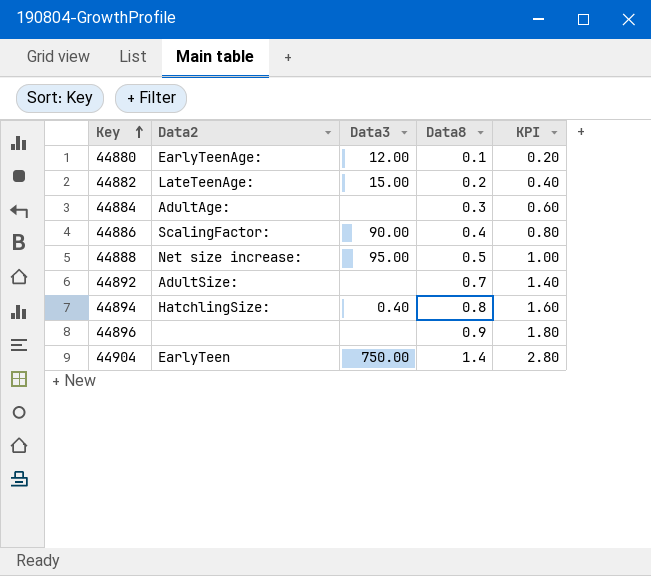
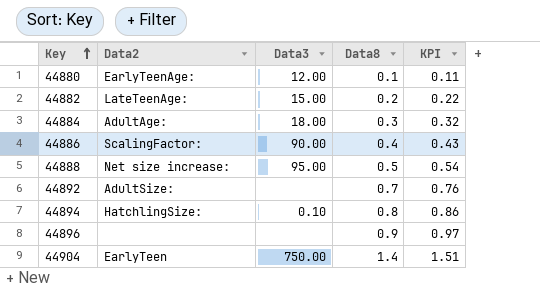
column KPI | formula: [Data8] * 2 -> [Data8] * 1.08
44884 | Data3: none -> 18.00
44894 | Data3: 0.40 -> 0.10

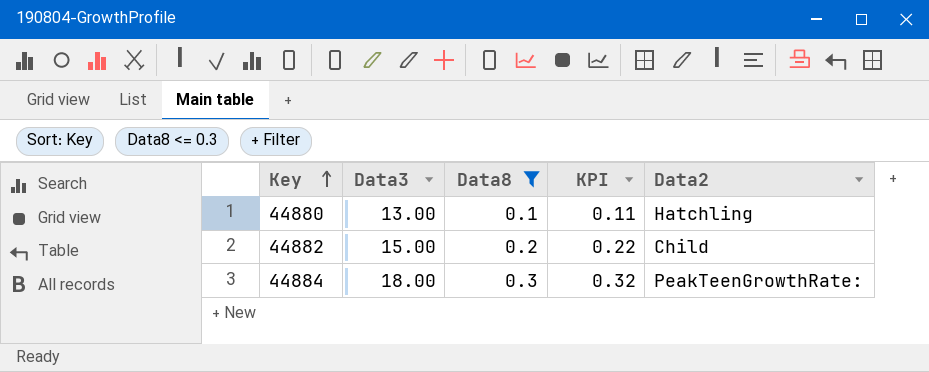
filter: none -> Data8 <= 0.3
column Data2 | position: 2 -> 5
44880 | Data3: 12.00 -> 13.00
44880 | Data2: EarlyTeenAge: -> Hatchling
44882 | Data2: LateTeenAge: -> Child
44884 | Data2: AdultAge: -> PeakTeenGrowthRate:

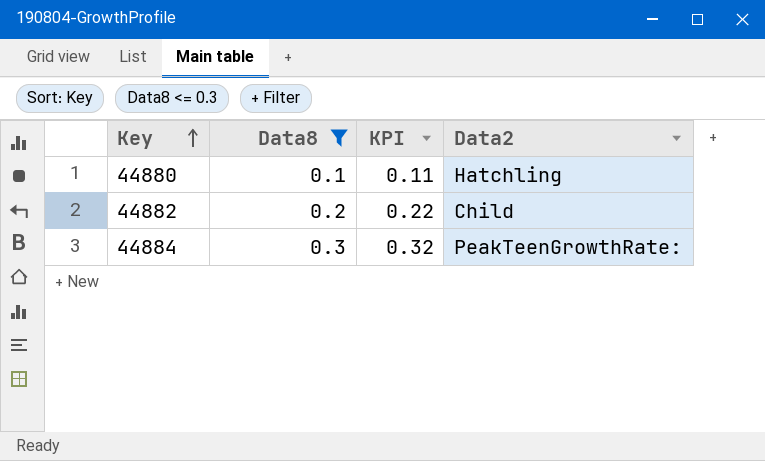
column Data3 | position: 2 -> none

